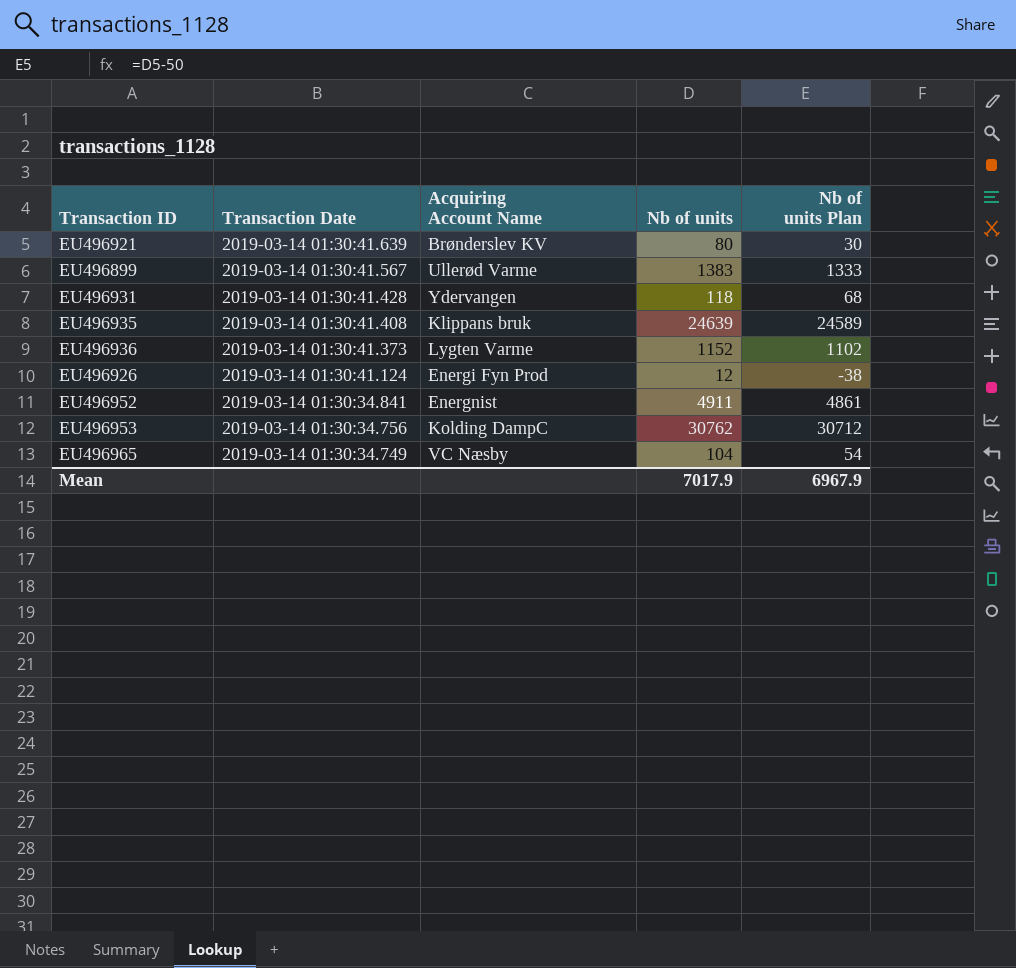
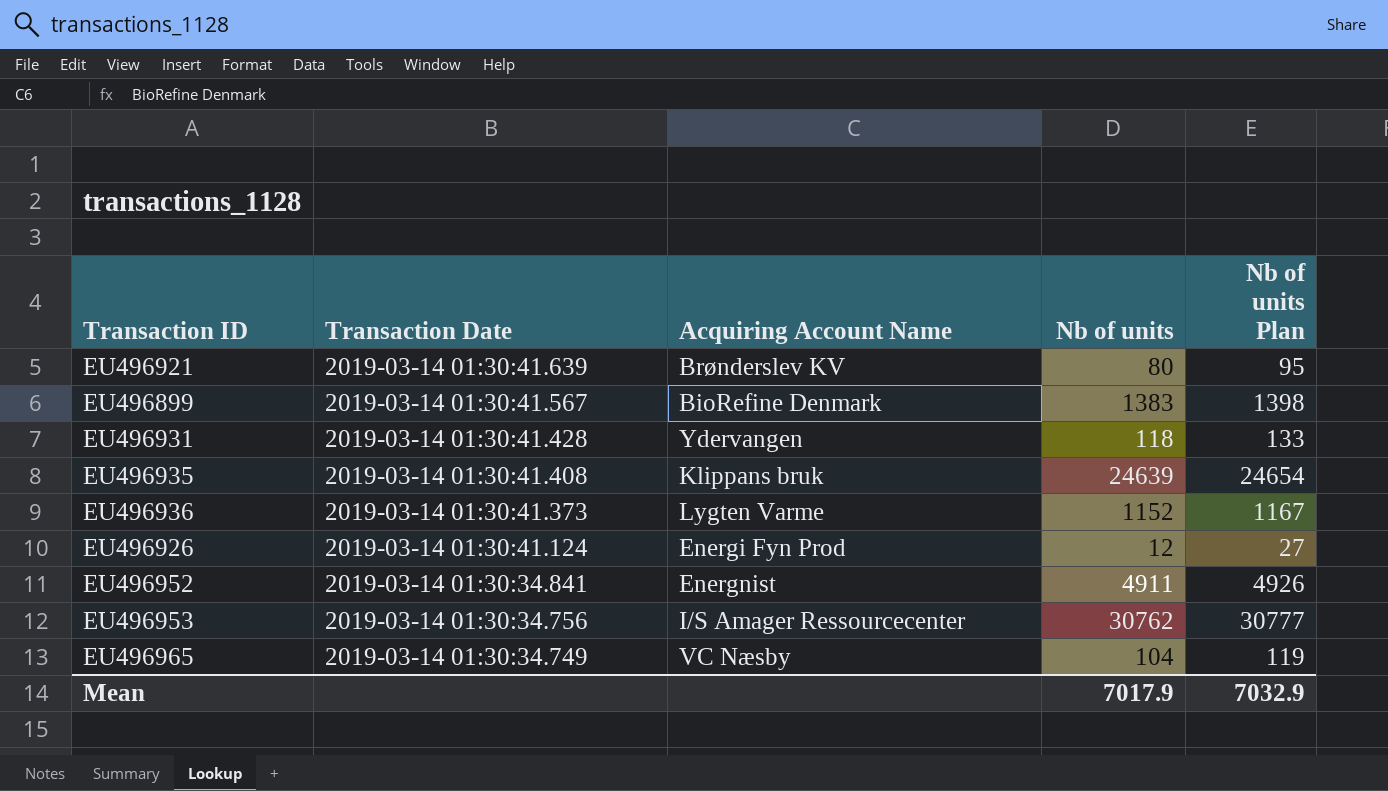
column Nb of units Plan | formula: [Nb of units] - 50 -> [Nb of units] + 15
EU496899 | Acquiring Account Name: Ullerød Varme -> BioRefine Denmark
EU496953 | Acquiring Account Name: Kolding DampC -> I/S Amager Ressourcecenter
Mean | Nb of units Plan: 6967.9 -> 7032.9

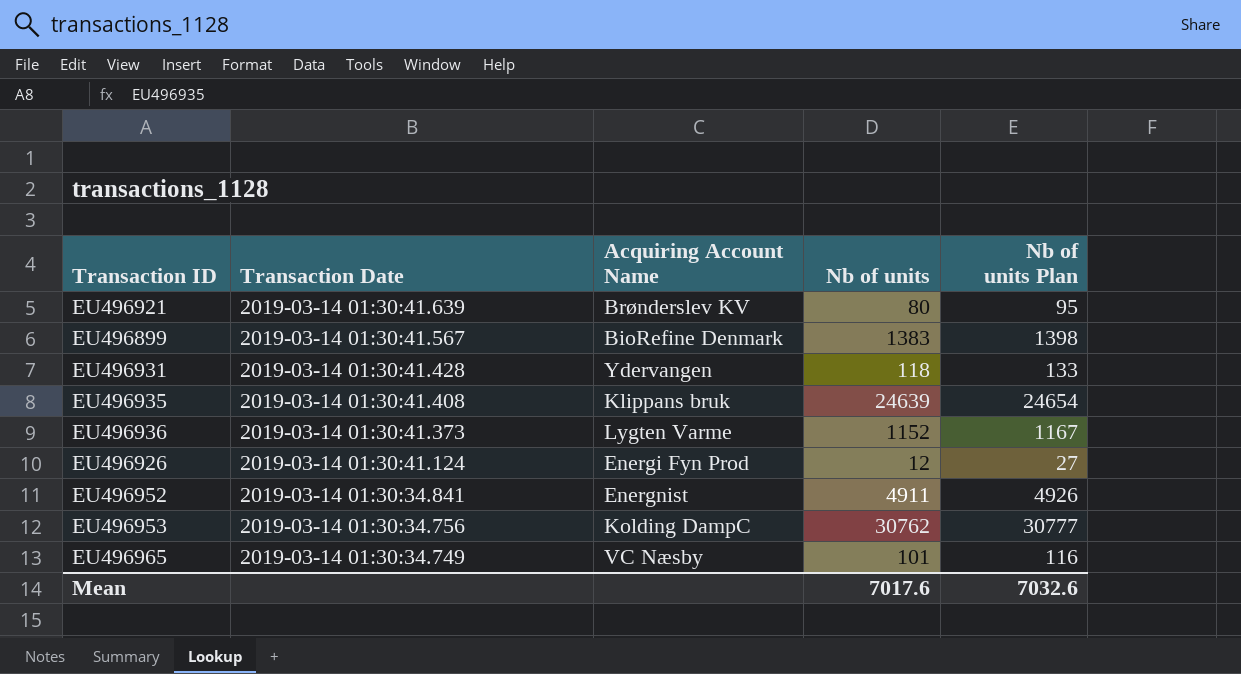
EU496953 | Acquiring Account Name: I/S Amager Ressourcecenter -> Kolding DampC
EU496965 | Nb of units: 104 -> 101
EU496965 | Nb of units Plan: 119 -> 116
Mean | Nb of units: 7017.9 -> 7017.6
Mean | Nb of units Plan: 7032.9 -> 7032.6

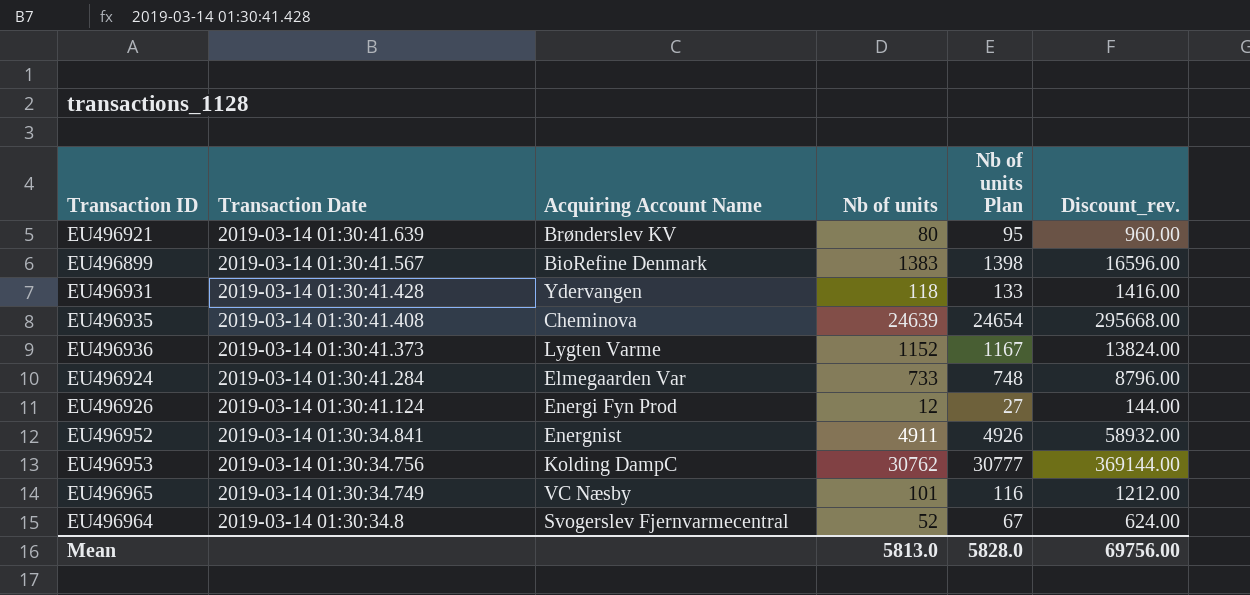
column Discount_rev. | formula: none -> [Nb of units] * 12
EU496935 | Acquiring Account Name: Klippans bruk -> Cheminova
row EU496924: none -> 2019-03-14 01:30:41.284 | Elmegaarden Var | 733 | 748 | 8796.00
row EU496964: none -> 2019-03-14 01:30:34.8 | Svogerslev Fjernvarmecentral | 52 | 67 | 624.00
Mean | Nb of units: 7017.6 -> 5813.0
Mean | Nb of units Plan: 7032.6 -> 5828.0

